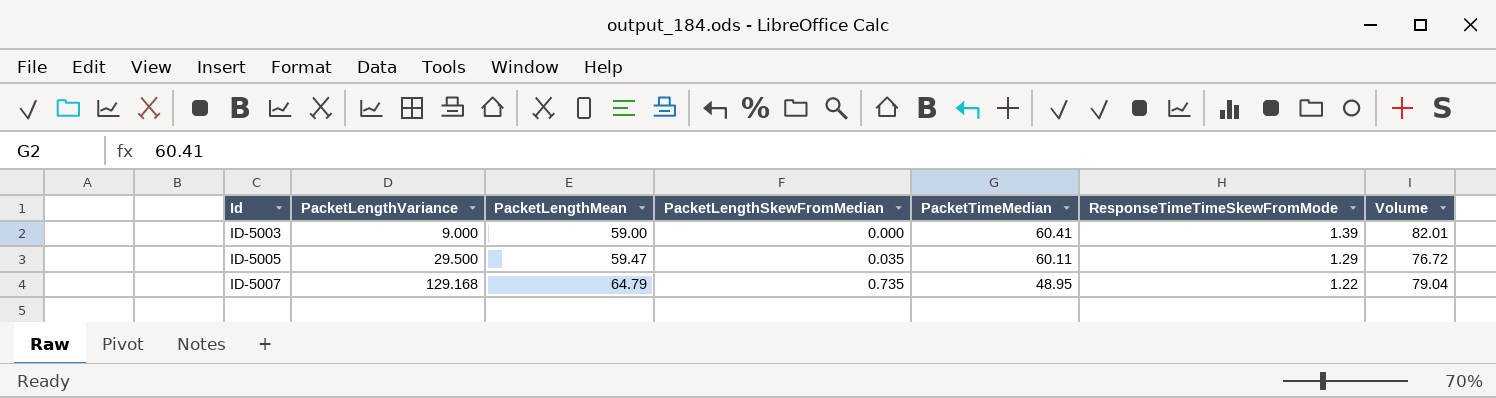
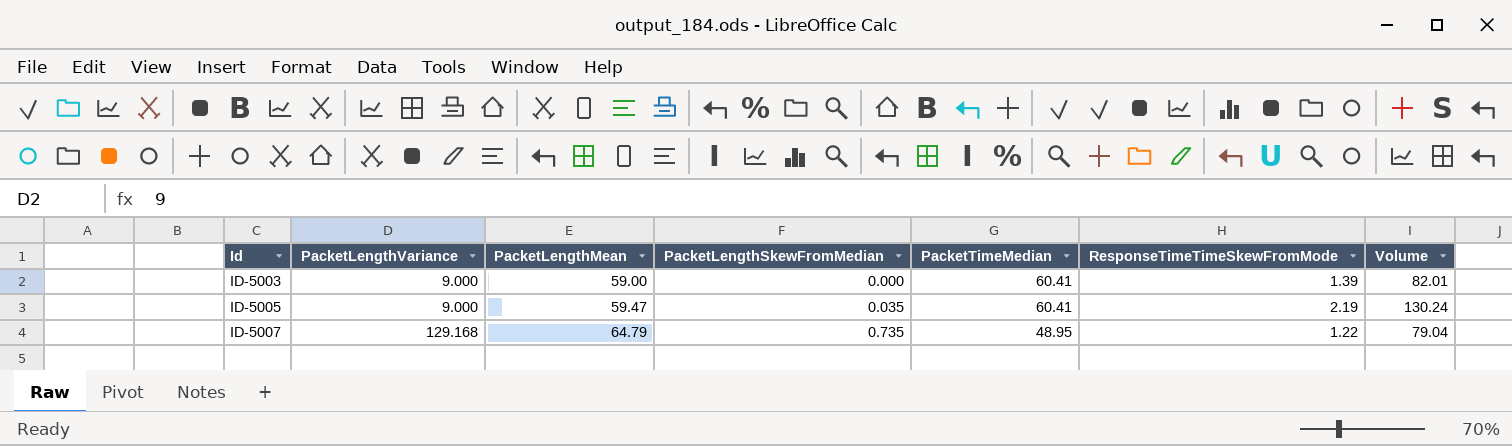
ID-5005 | PacketLengthVariance: 29.500 -> 9.000
ID-5005 | PacketTimeMedian: 60.11 -> 60.41
ID-5005 | ResponseTimeTimeSkewFromMode: 1.29 -> 2.19
ID-5005 | Volume: 76.72 -> 130.24

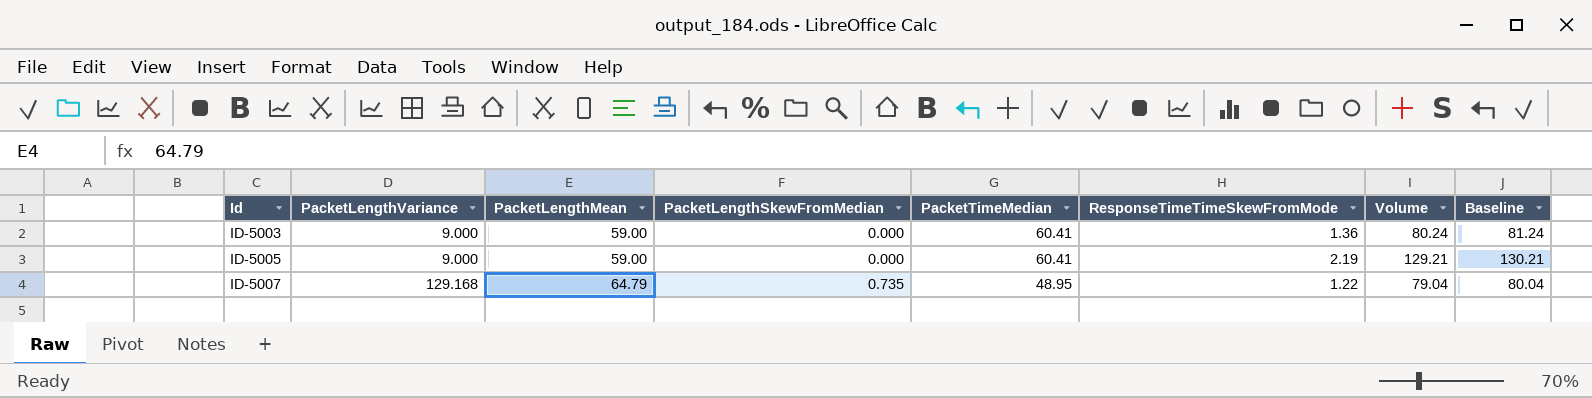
column Baseline | formula: none -> [Volume] + 1
ID-5003 | ResponseTimeTimeSkewFromMode: 1.39 -> 1.36
ID-5003 | Volume: 82.01 -> 80.24
ID-5005 | PacketLengthMean: 59.47 -> 59.00
ID-5005 | PacketLengthSkewFromMedian: 0.035 -> 0.000
ID-5005 | Volume: 130.24 -> 129.21

